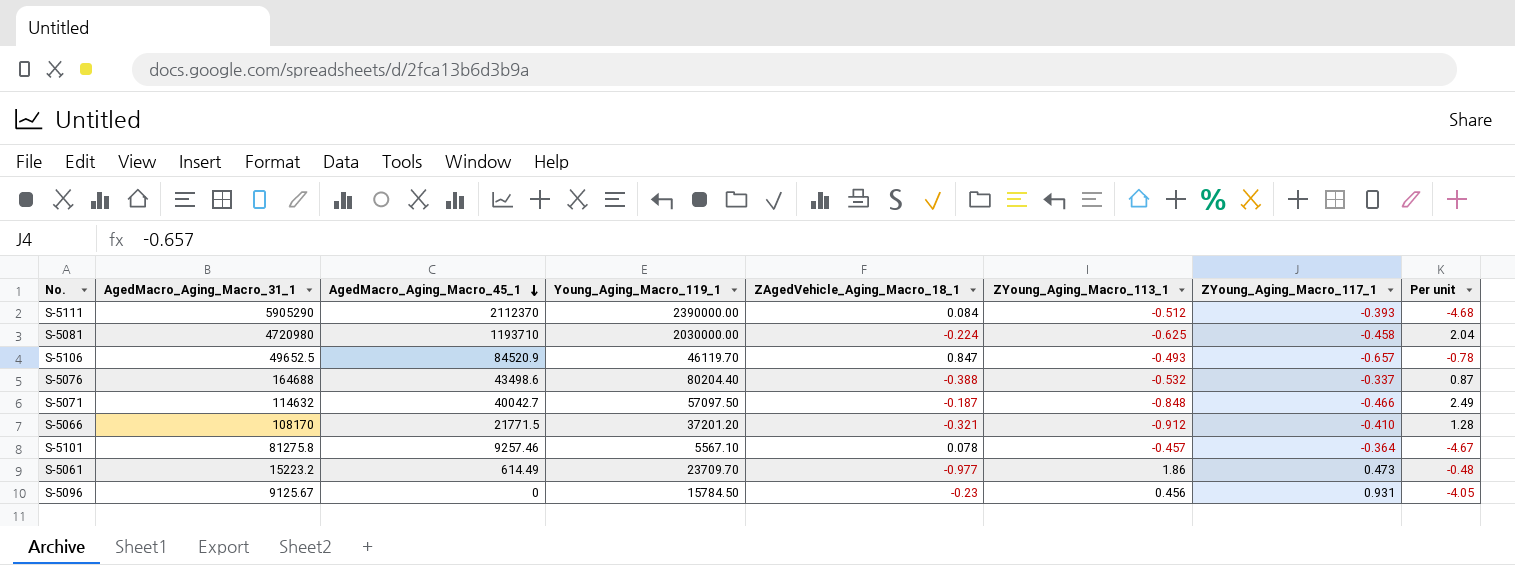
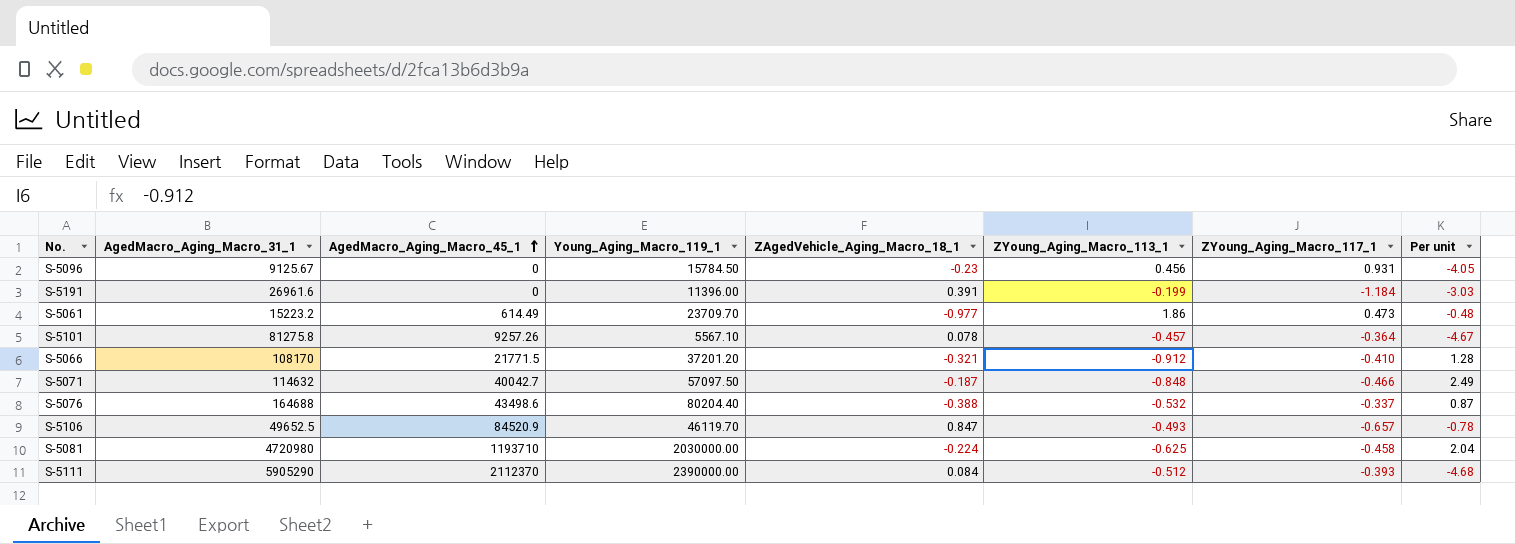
row order: AgedMacro_Aging_Macro_45_1 descending -> AgedMacro_Aging_Macro_45_1 ascending
row S-5191: none -> 26961.6 | 0 | 11396.00 | 0.391 | -0.199 | -1.184 | -3.03
S-5101 | AgedMacro_Aging_Macro_45_1: 9257.46 -> 9257.26

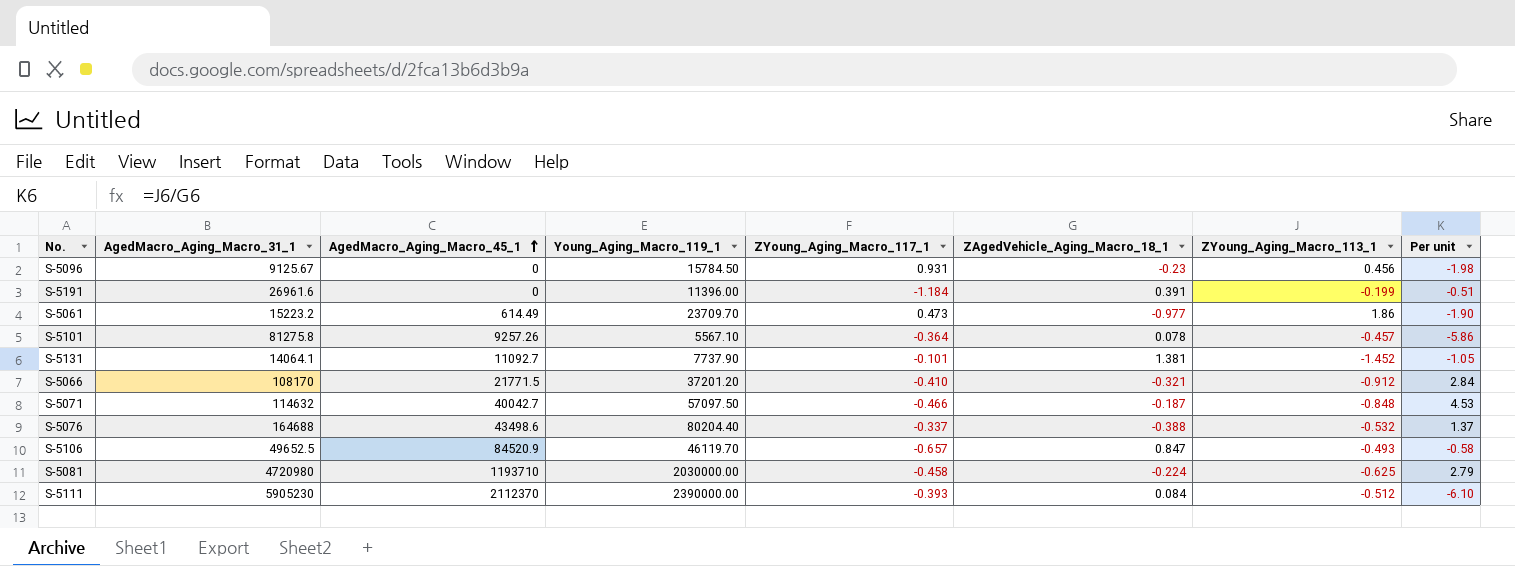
column ZYoung_Aging_Macro_117_1 | position: 7 -> 5
column Per unit | formula: [ZYoung_Aging_Macro_117_1] / [ZAgedVehicle_Aging_Macro_18_1] -> [ZYoung_Aging_Macro_113_1] / [ZAgedVehicle_Aging_Macro_18_1]
row S-5131: none -> 14064.1 | 11092.7 | 7737.90 | -0.101 | 1.381 | -1.452 | -1.05
S-5111 | AgedMacro_Aging_Macro_31_1: 5905290 -> 5905230

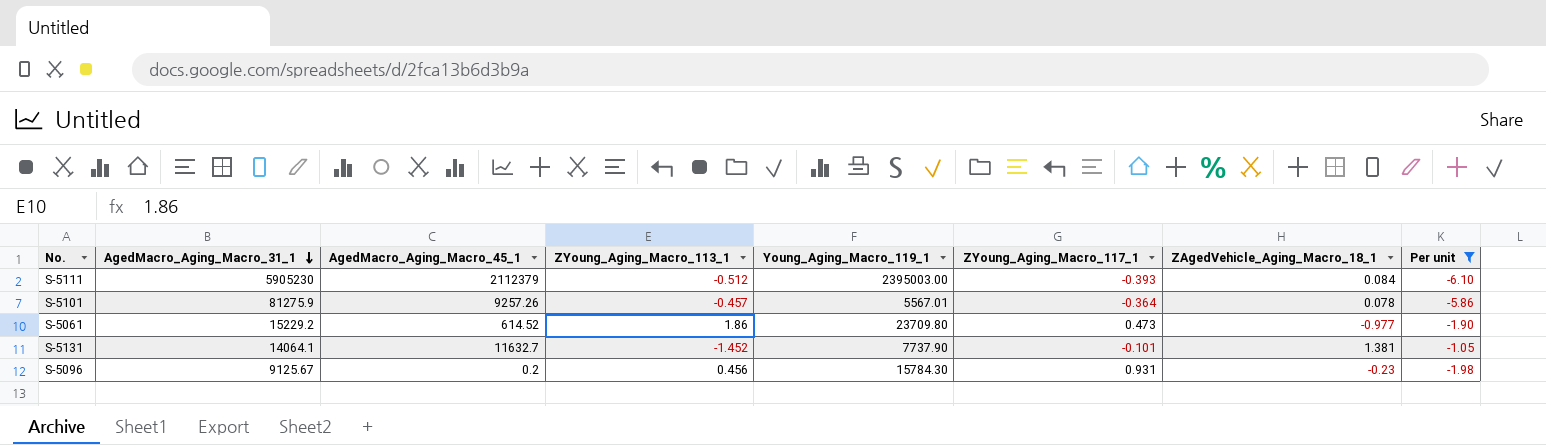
filter: none -> Per unit <= -1.05
row order: AgedMacro_Aging_Macro_45_1 ascending -> AgedMacro_Aging_Macro_31_1 descending
column ZYoung_Aging_Macro_113_1 | position: 7 -> 4
S-5111 | AgedMacro_Aging_Macro_45_1: 2112370 -> 2112379
S-5111 | Young_Aging_Macro_119_1: 2390000.00 -> 2395003.00
S-5101 | AgedMacro_Aging_Macro_31_1: 81275.8 -> 81275.9
S-5101 | Young_Aging_Macro_119_1: 5567.10 -> 5567.01
S-5061 | AgedMacro_Aging_Macro_31_1: 15223.2 -> 15229.2
S-5061 | AgedMacro_Aging_Macro_45_1: 614.49 -> 614.52
S-5061 | Young_Aging_Macro_119_1: 23709.70 -> 23709.80
S-5131 | AgedMacro_Aging_Macro_45_1: 11092.7 -> 11632.7
S-5096 | AgedMacro_Aging_Macro_45_1: 0 -> 0.2
S-5096 | Young_Aging_Macro_119_1: 15784.50 -> 15784.30

